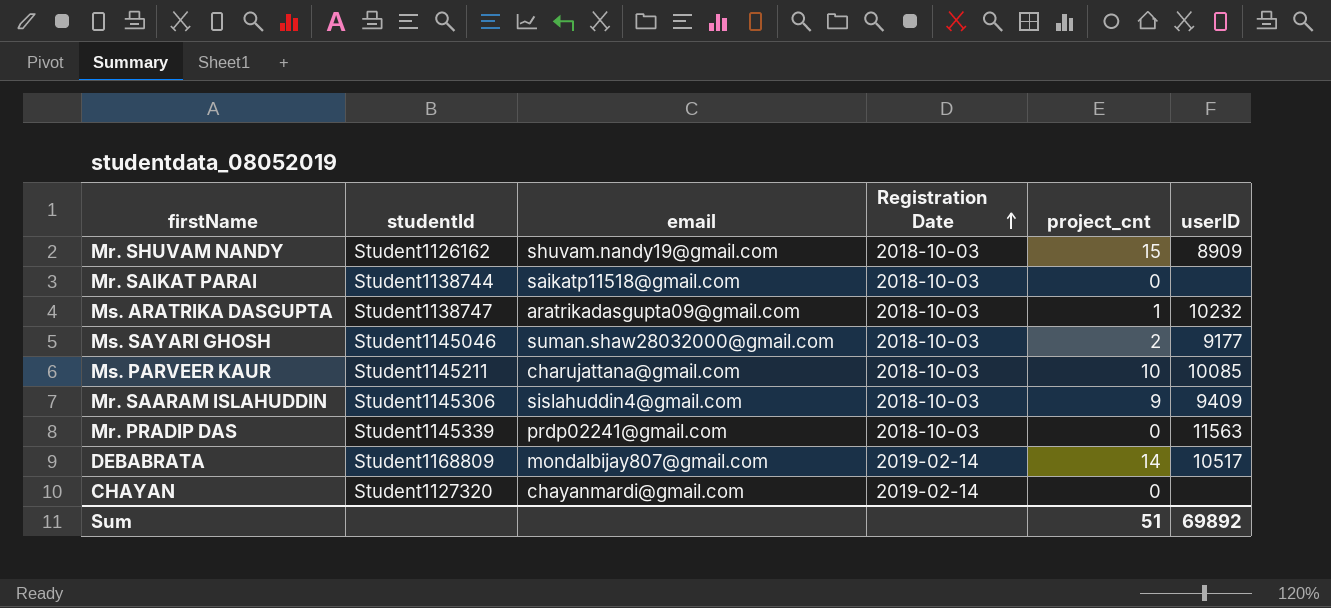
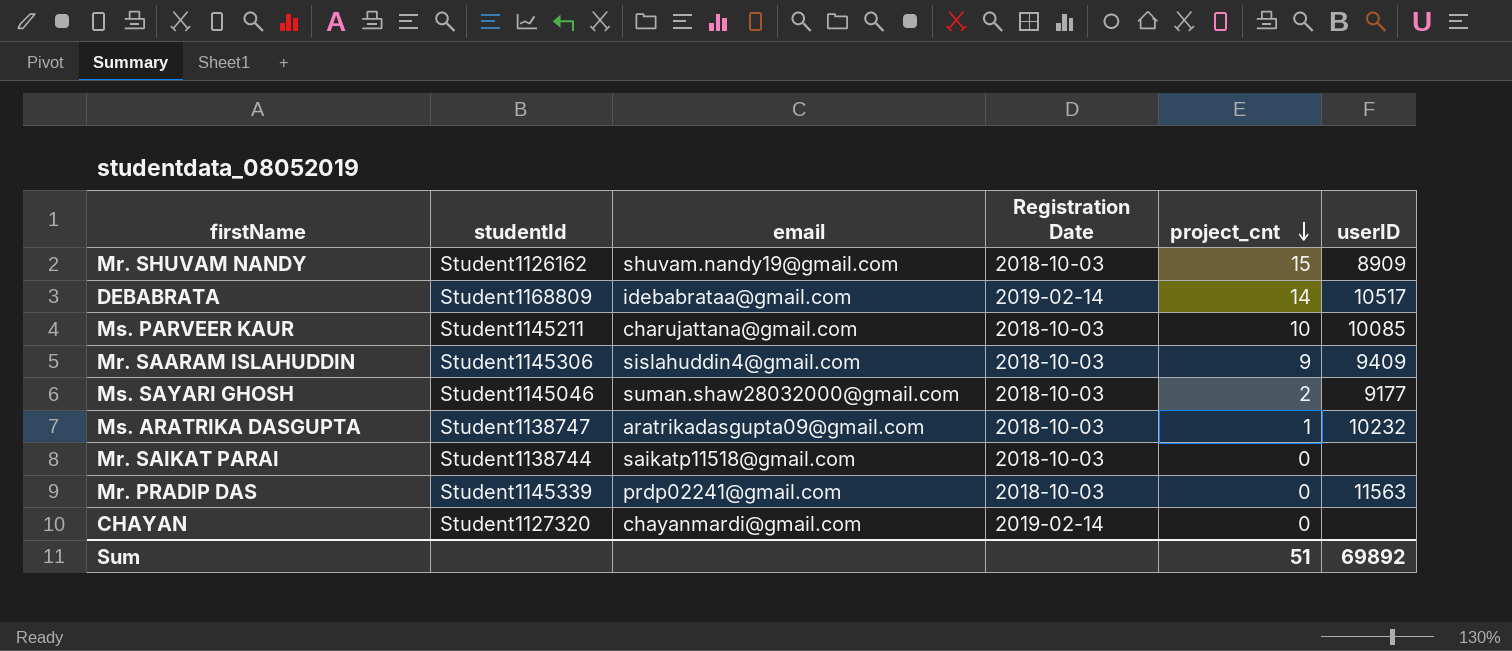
row order: Registration Date ascending -> project_cnt descending
DEBABRATA | email: mondalbijay807@gmail.com -> idebabrataa@gmail.com

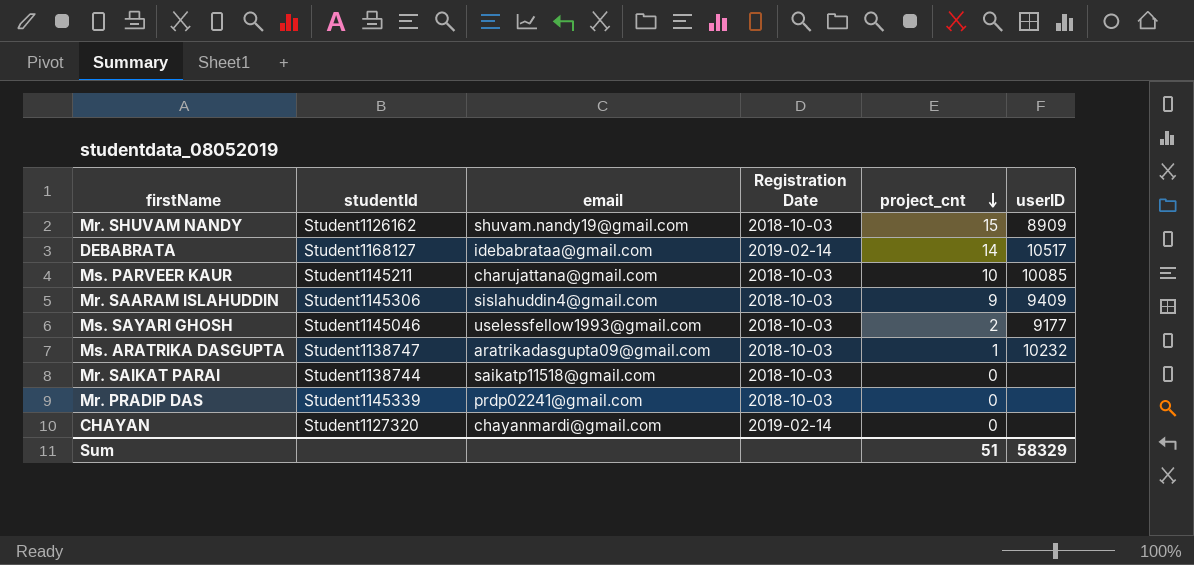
DEBABRATA | studentId: Student1168809 -> Student1168127
Ms. SAYARI GHOSH | email: suman.shaw28032000@gmail.com -> uselessfellow1993@gmail.com
Mr. PRADIP DAS | userID: 11563 -> none
Sum | userID: 69892 -> 58329

